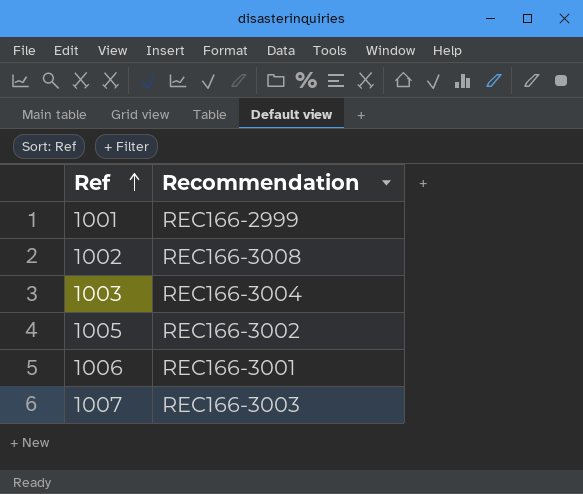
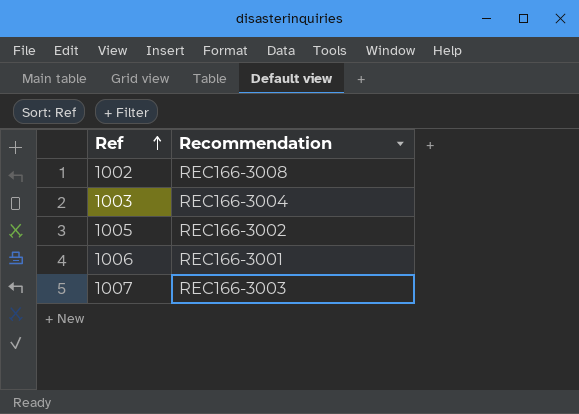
row 1001: REC166-2999 -> none

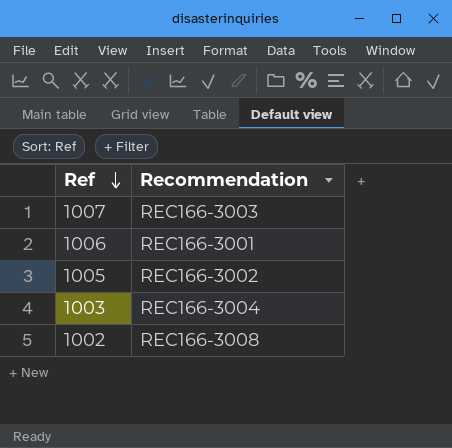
row order: Ref ascending -> Ref descending

